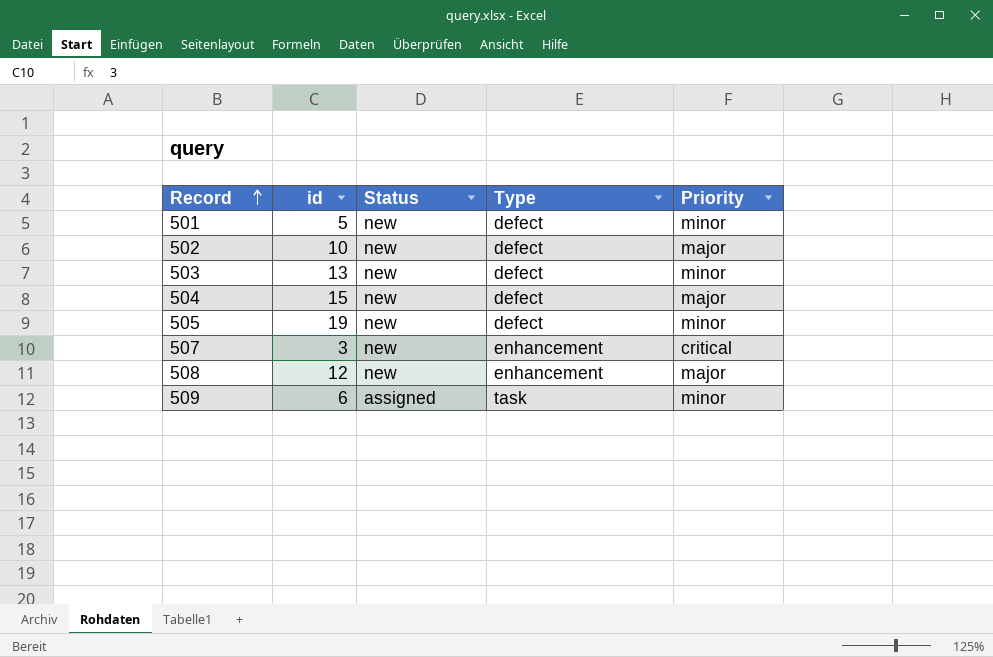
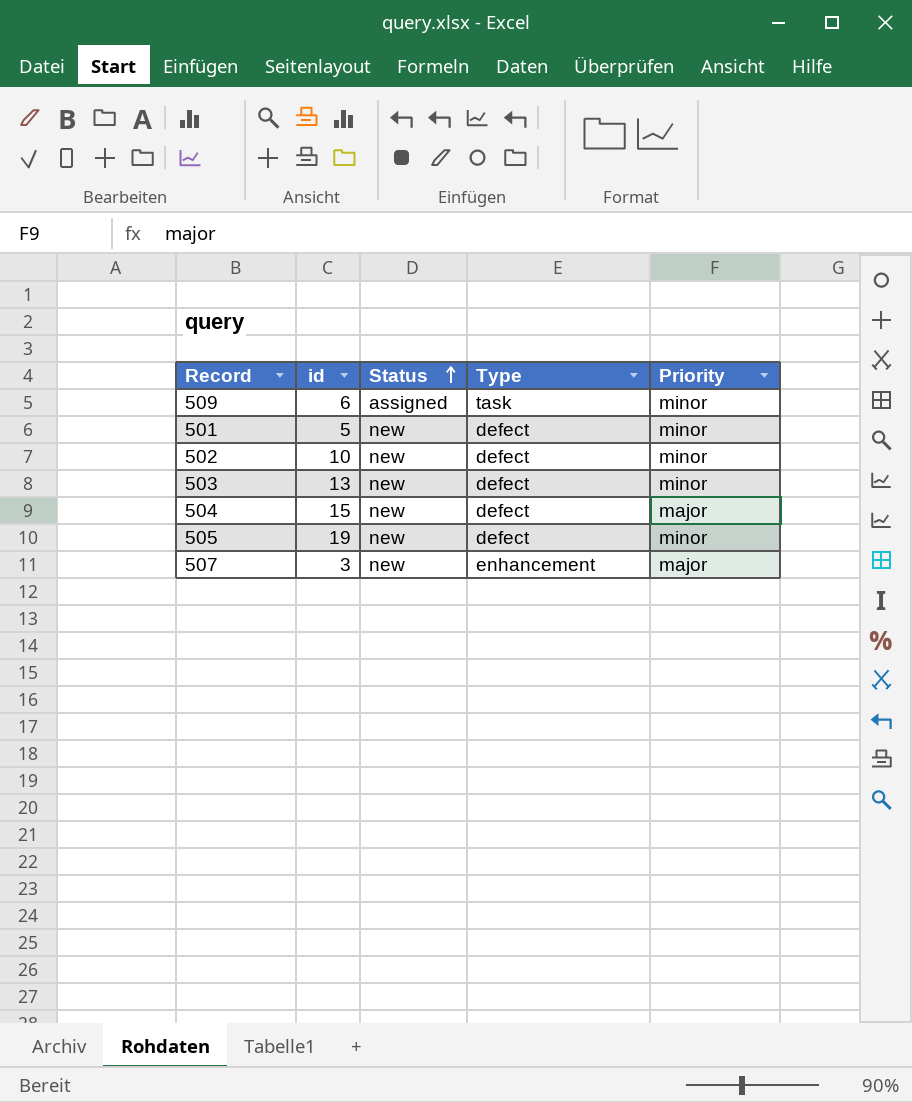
row order: Record ascending -> Status ascending
row 508: 12 | new | enhancement | major -> none
502 | Priority: major -> minor
507 | Priority: critical -> major

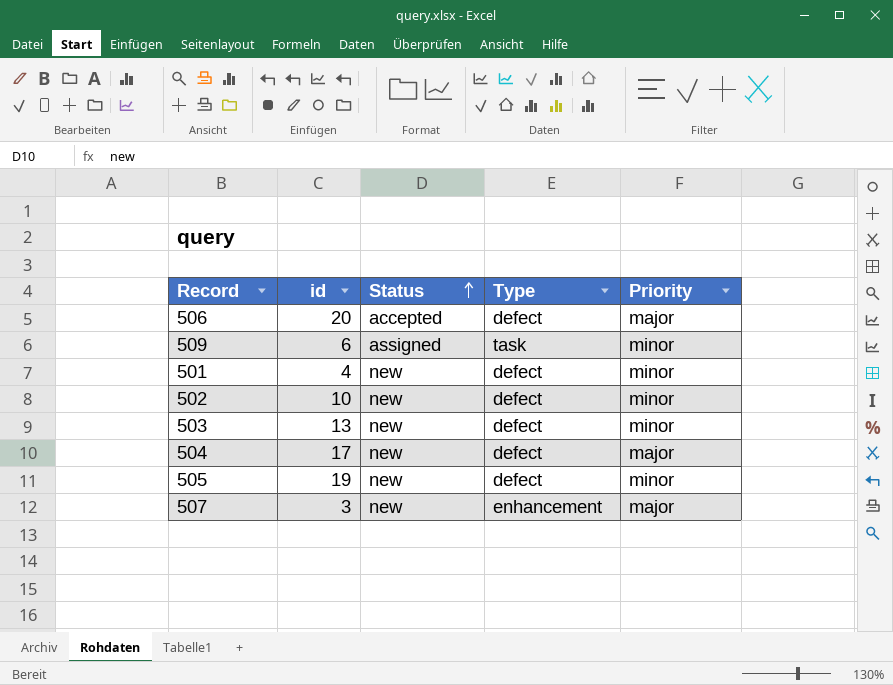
row 506: none -> 20 | accepted | defect | major
501 | id: 5 -> 4
504 | id: 15 -> 17

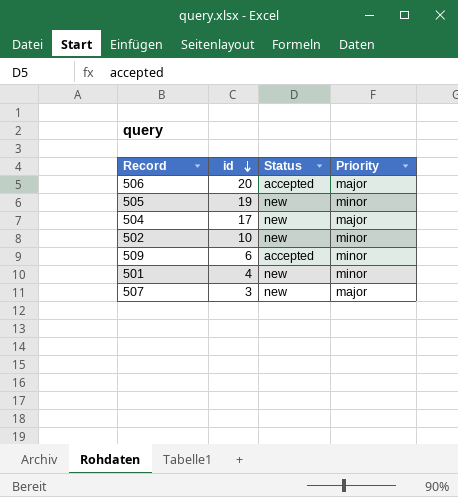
row order: Status ascending -> id descending
column Type | position: 4 -> none
row 503: 13 | new | defect | minor -> none
509 | Status: assigned -> accepted

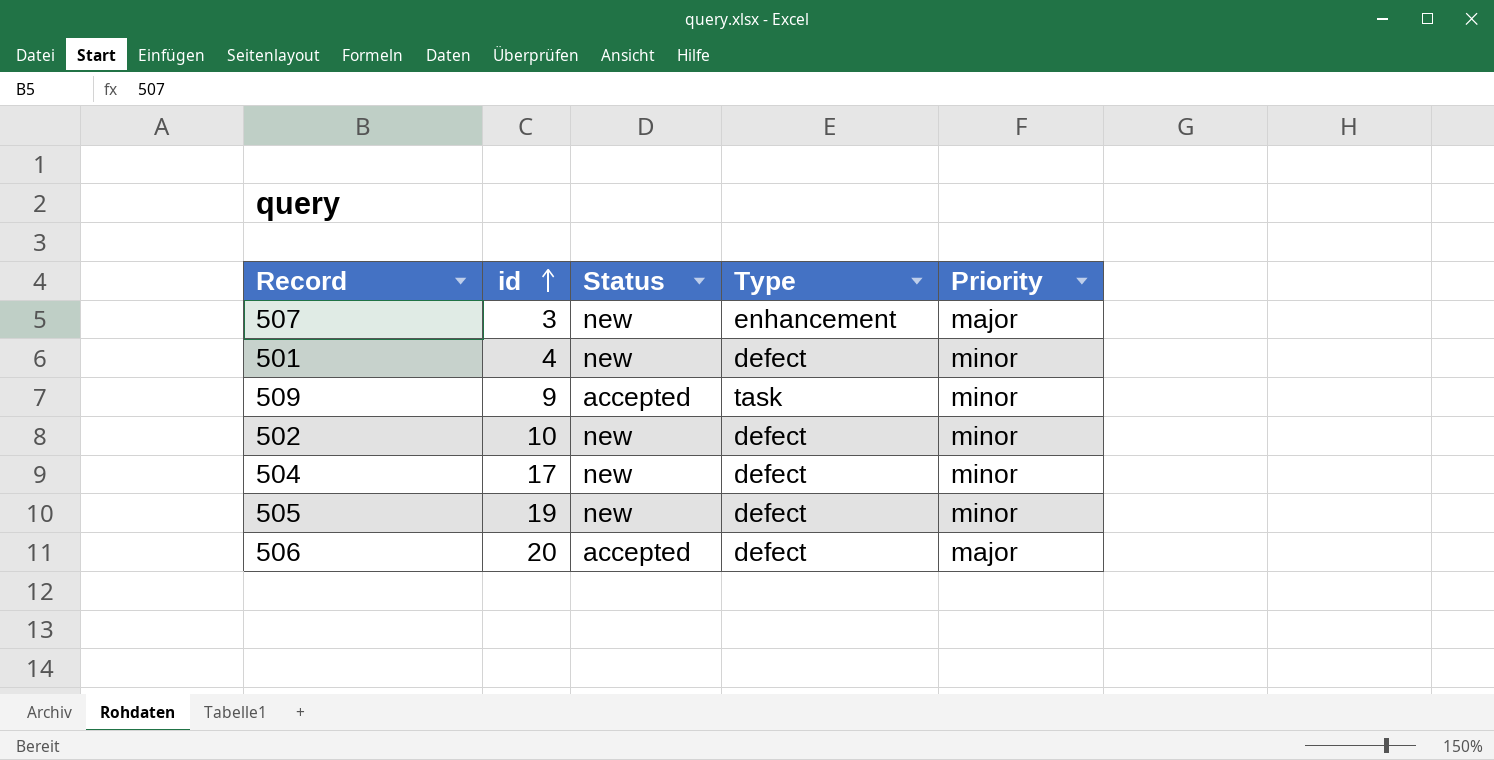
row order: id descending -> id ascending
column Type | position: none -> 4
509 | id: 6 -> 9
504 | Priority: major -> minor

